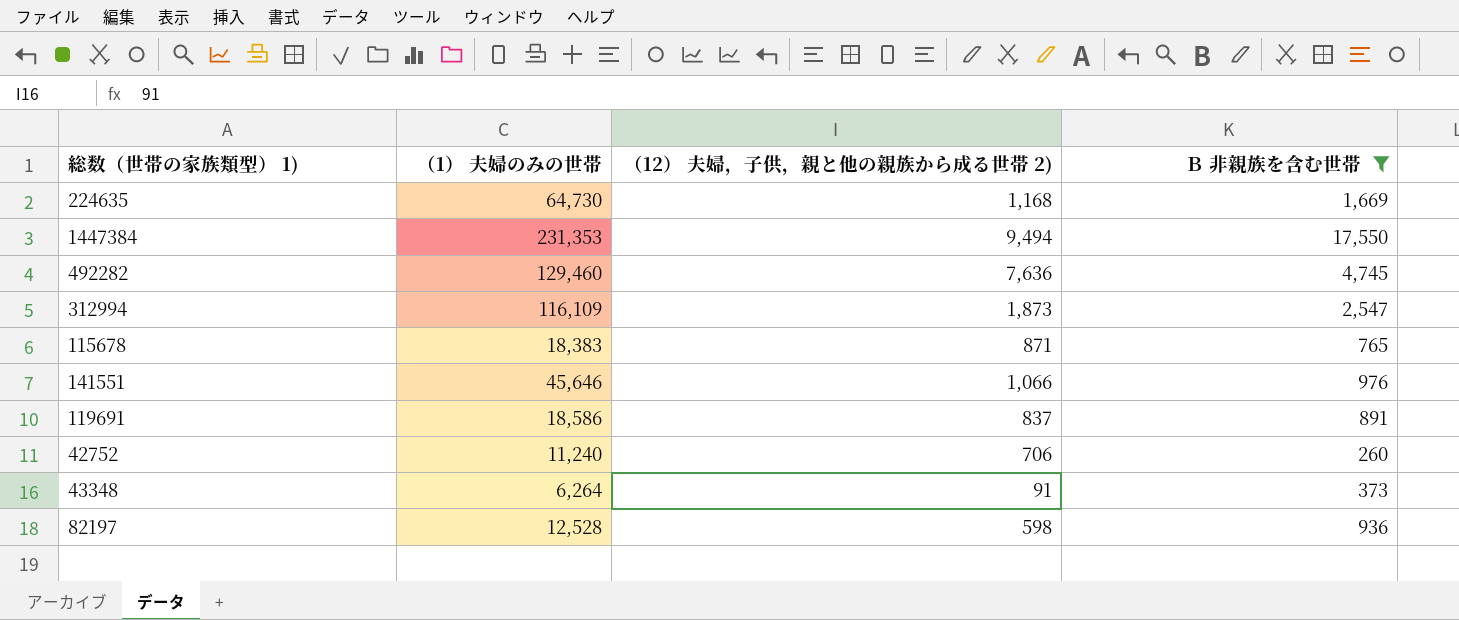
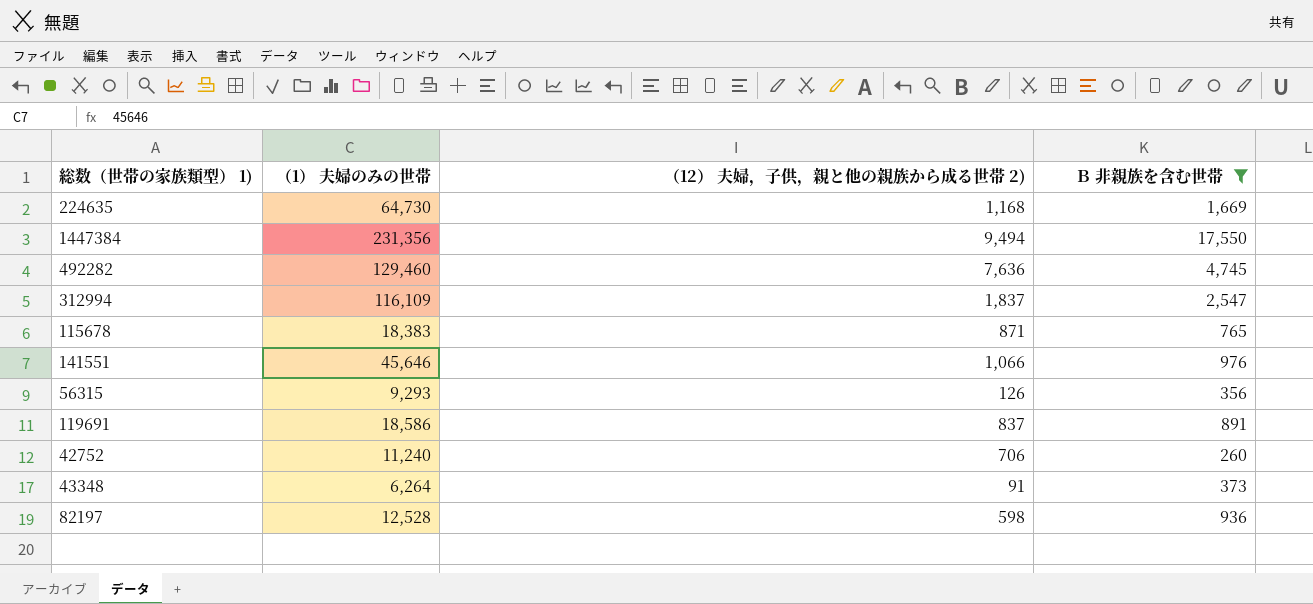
1447384 | （1） 夫婦のみの世帯: 231,353 -> 231,356
312994 | （12） 夫婦，子供，親と他の親族から成る世帯 2): 1,873 -> 1,837
row 56315: none -> 9,293 | 126 | 356

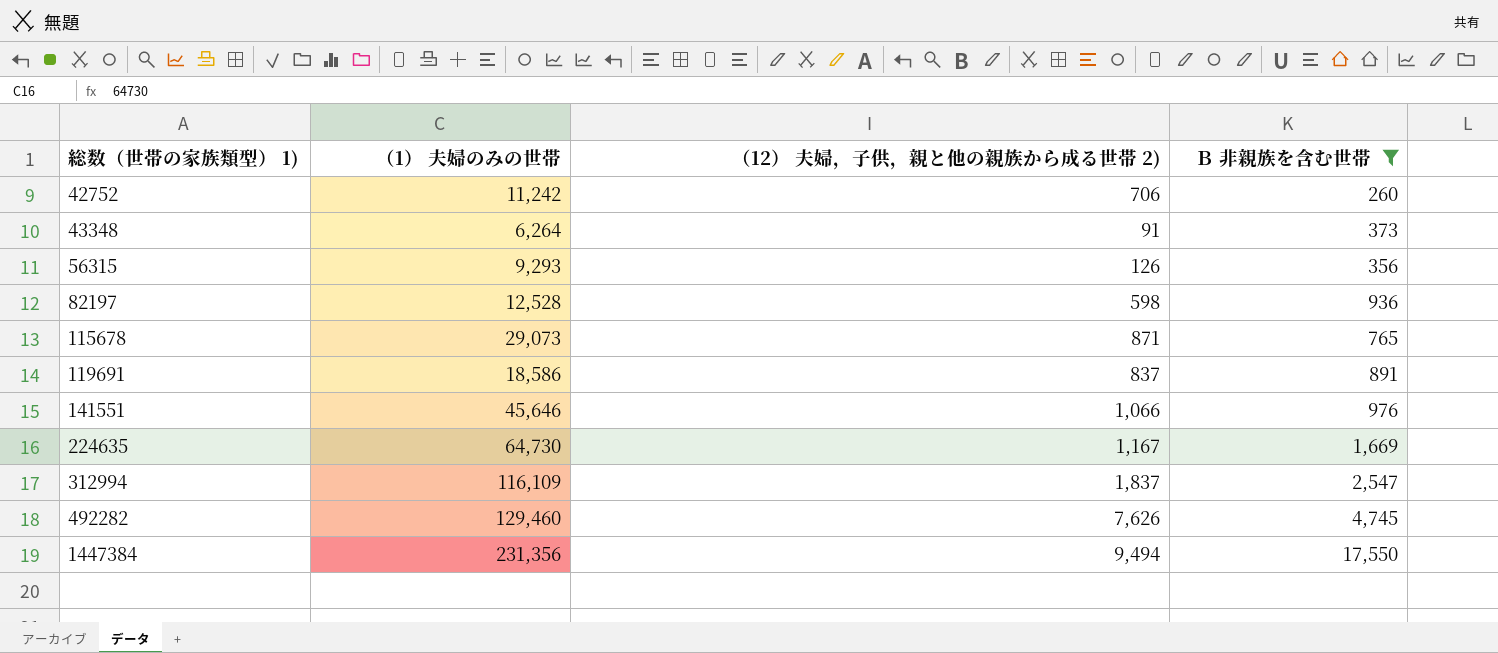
row order: none -> 総数（世帯の家族類型） 1) ascending
42752 | （1） 夫婦のみの世帯: 11,240 -> 11,242
115678 | （1） 夫婦のみの世帯: 18,383 -> 29,073
224635 | （12） 夫婦，子供，親と他の親族から成る世帯 2): 1,168 -> 1,167
492282 | （12） 夫婦，子供，親と他の親族から成る世帯 2): 7,636 -> 7,626

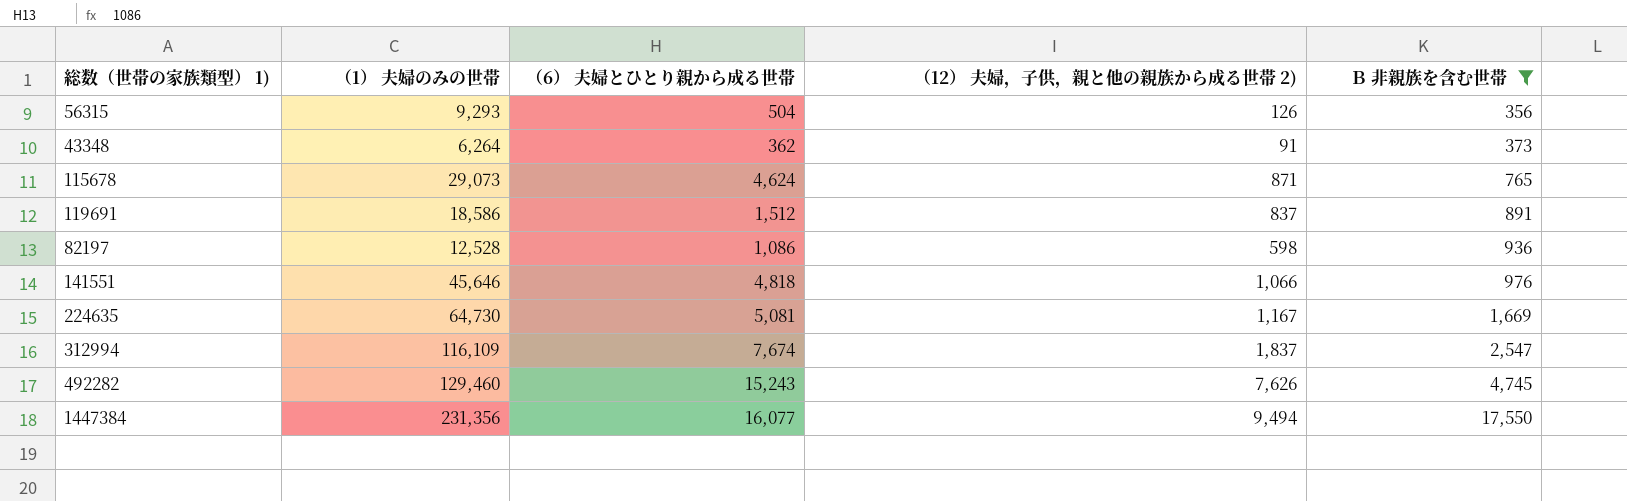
row order: 総数（世帯の家族類型） 1) ascending -> Ｂ 非親族を含む世帯 ascending
column （6） 夫婦とひとり親から成る世帯 | position: none -> 3
row 42752: 11,242 | 706 | 260 -> none

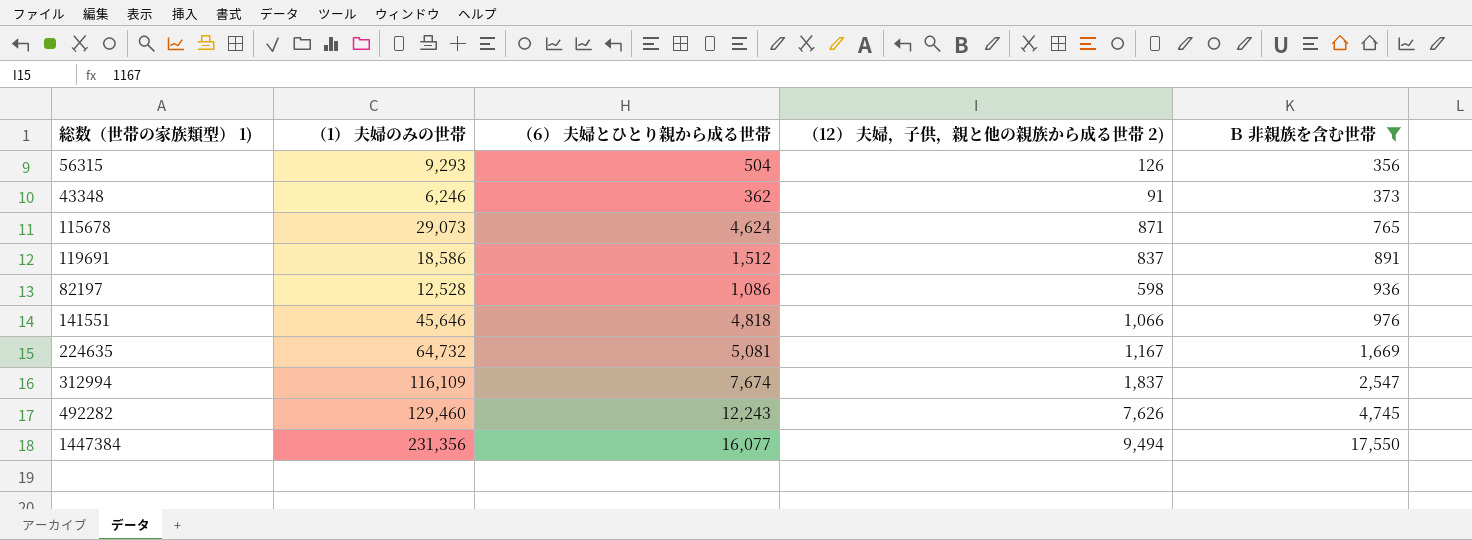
43348 | （1） 夫婦のみの世帯: 6,264 -> 6,246
224635 | （1） 夫婦のみの世帯: 64,730 -> 64,732
492282 | （6） 夫婦とひとり親から成る世帯: 15,243 -> 12,243

